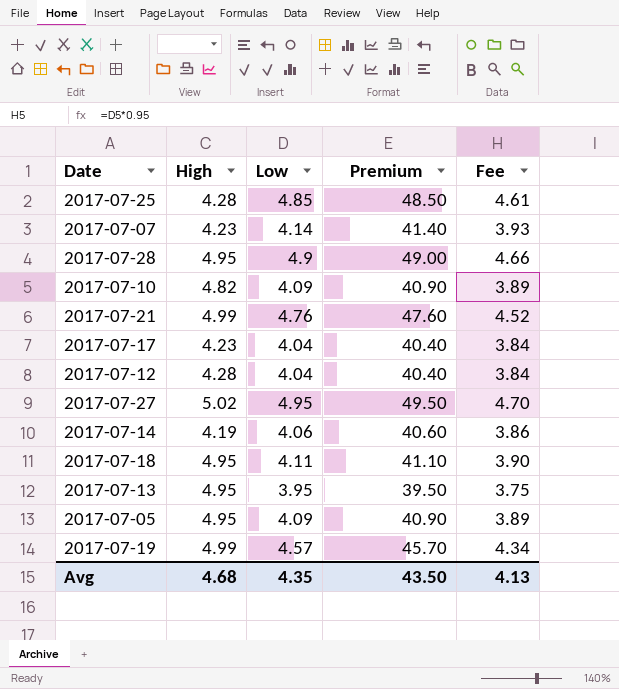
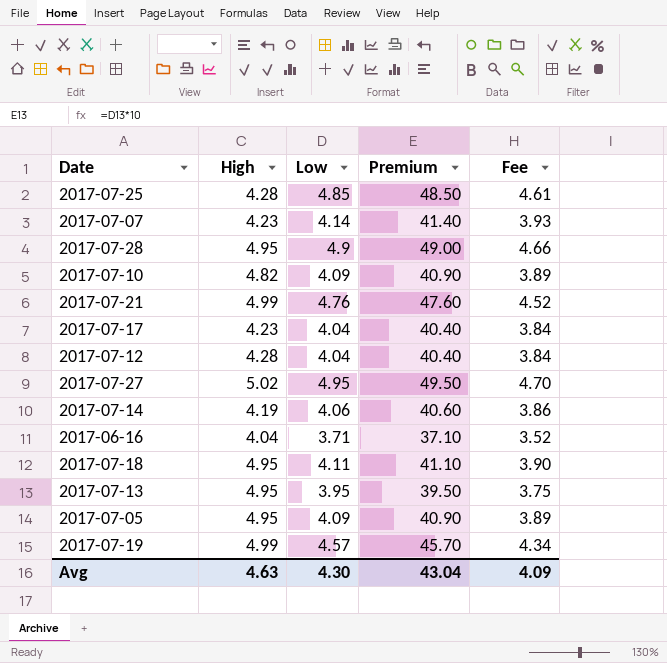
row 2017-06-16: none -> 4.04 | 3.71 | 37.10 | 3.52
Avg | High: 4.68 -> 4.63
Avg | Low: 4.35 -> 4.30
Avg | Premium: 43.50 -> 43.04
Avg | Fee: 4.13 -> 4.09

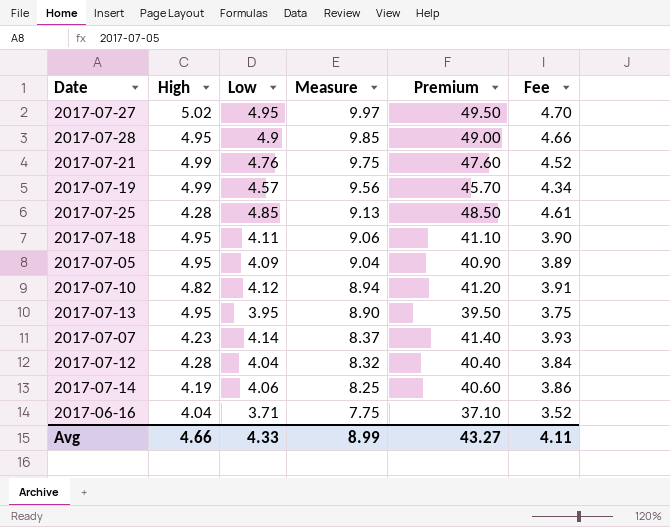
row order: none -> Measure descending
column Measure | formula: none -> [High] + [Low]
row 2017-07-17: 4.23 | 4.04 | 40.40 | 3.84 -> none
2017-07-10 | Low: 4.09 -> 4.12
2017-07-10 | Premium: 40.90 -> 41.20
2017-07-10 | Fee: 3.89 -> 3.91
Avg | High: 4.63 -> 4.66
Avg | Low: 4.30 -> 4.33
Avg | Premium: 43.04 -> 43.27
Avg | Fee: 4.09 -> 4.11

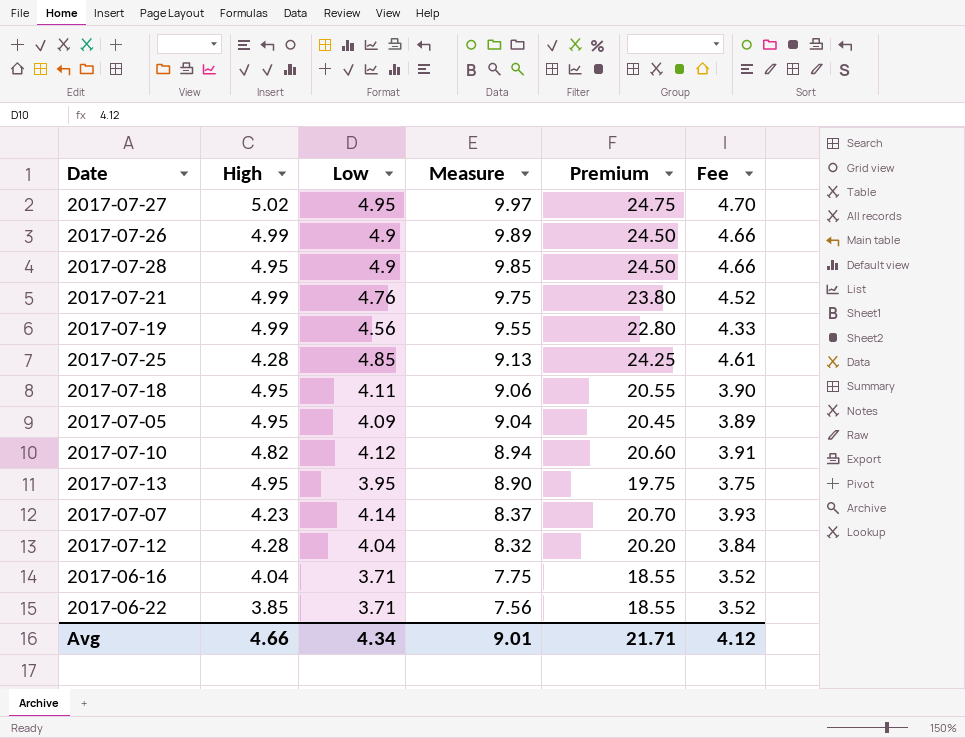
column Premium | formula: [Low] * 10 -> [Low] * 5
row 2017-07-14: 4.19 | 4.06 | 8.25 | 40.60 | 3.86 -> none
row 2017-07-26: none -> 4.99 | 4.9 | 9.89 | 24.50 | 4.66
2017-07-19 | Low: 4.57 -> 4.56
2017-07-19 | Measure: 9.56 -> 9.55
2017-07-19 | Fee: 4.34 -> 4.33
row 2017-06-22: none -> 3.85 | 3.71 | 7.56 | 18.55 | 3.52
Avg | Low: 4.33 -> 4.34
Avg | Measure: 8.99 -> 9.01
Avg | Premium: 43.27 -> 21.71
Avg | Fee: 4.11 -> 4.12

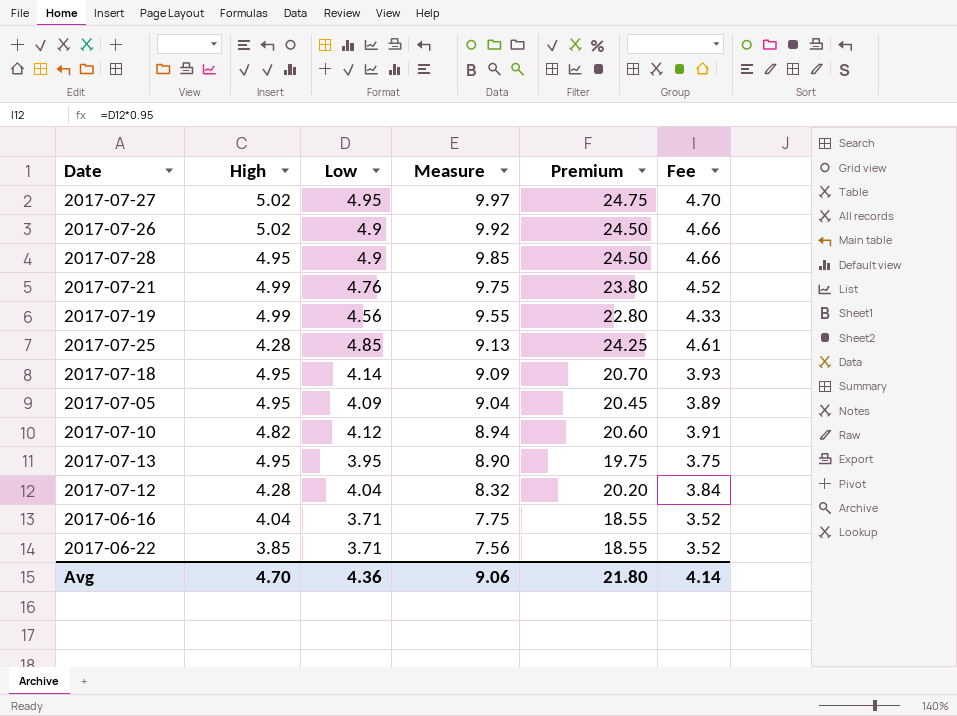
row 2017-07-07: 4.23 | 4.14 | 8.37 | 20.70 | 3.93 -> none
2017-07-26 | High: 4.99 -> 5.02
2017-07-26 | Measure: 9.89 -> 9.92
2017-07-18 | Low: 4.11 -> 4.14
2017-07-18 | Measure: 9.06 -> 9.09
2017-07-18 | Premium: 20.55 -> 20.70
2017-07-18 | Fee: 3.90 -> 3.93
Avg | High: 4.66 -> 4.70
Avg | Low: 4.34 -> 4.36
Avg | Measure: 9.01 -> 9.06
Avg | Premium: 21.71 -> 21.80
Avg | Fee: 4.12 -> 4.14

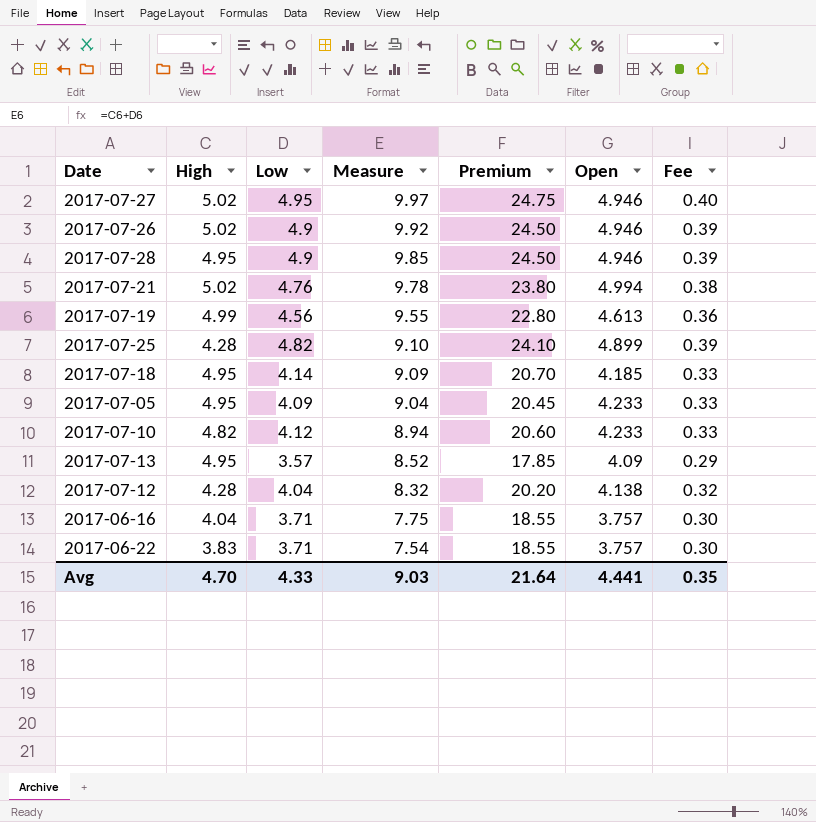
column Open | position: none -> 6
column Fee | formula: [Low] * 0.95 -> [Low] * 0.08
2017-07-21 | High: 4.99 -> 5.02
2017-07-21 | Measure: 9.75 -> 9.78
2017-07-25 | Low: 4.85 -> 4.82
2017-07-25 | Measure: 9.13 -> 9.10
2017-07-25 | Premium: 24.25 -> 24.10
2017-07-13 | Low: 3.95 -> 3.57
2017-07-13 | Measure: 8.90 -> 8.52
2017-07-13 | Premium: 19.75 -> 17.85
2017-06-22 | High: 3.85 -> 3.83
2017-06-22 | Measure: 7.56 -> 7.54
Avg | Low: 4.36 -> 4.33
Avg | Measure: 9.06 -> 9.03
Avg | Premium: 21.80 -> 21.64
Avg | Fee: 4.14 -> 0.35

